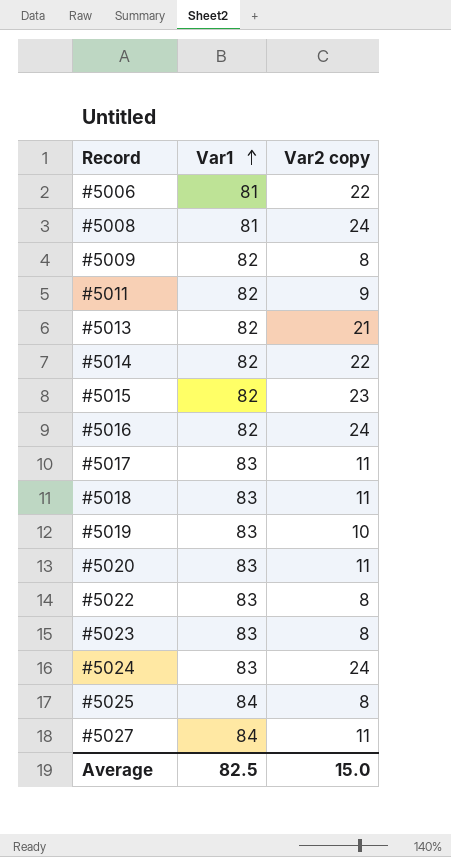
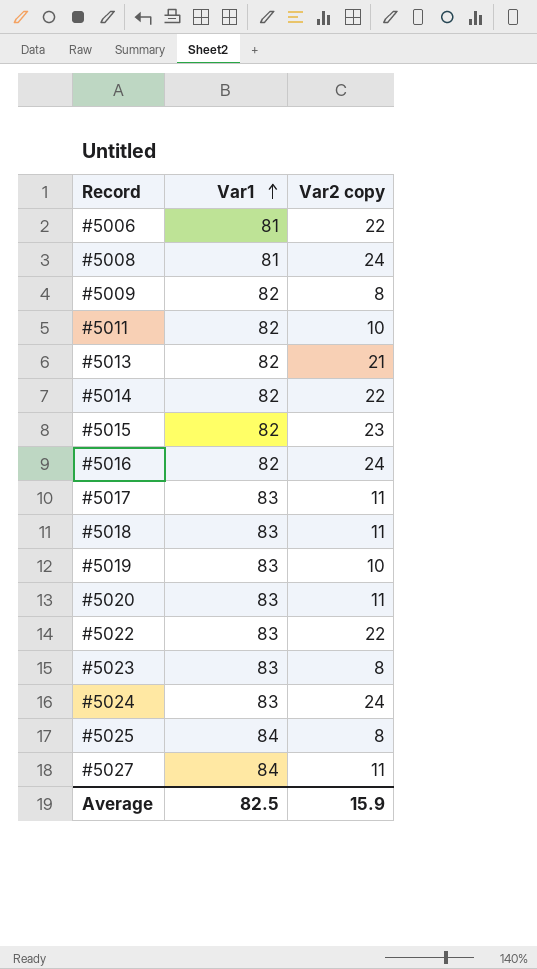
#5011 | Var2 copy: 9 -> 10
#5022 | Var2 copy: 8 -> 22
Average | Var2 copy: 15.0 -> 15.9

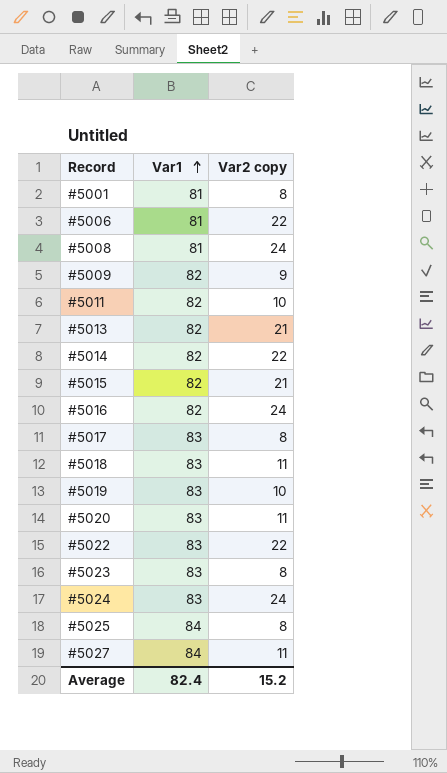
row #5001: none -> 81 | 8
#5009 | Var2 copy: 8 -> 9
#5015 | Var2 copy: 23 -> 21
#5017 | Var2 copy: 11 -> 8
Average | Var1: 82.5 -> 82.4
Average | Var2 copy: 15.9 -> 15.2

